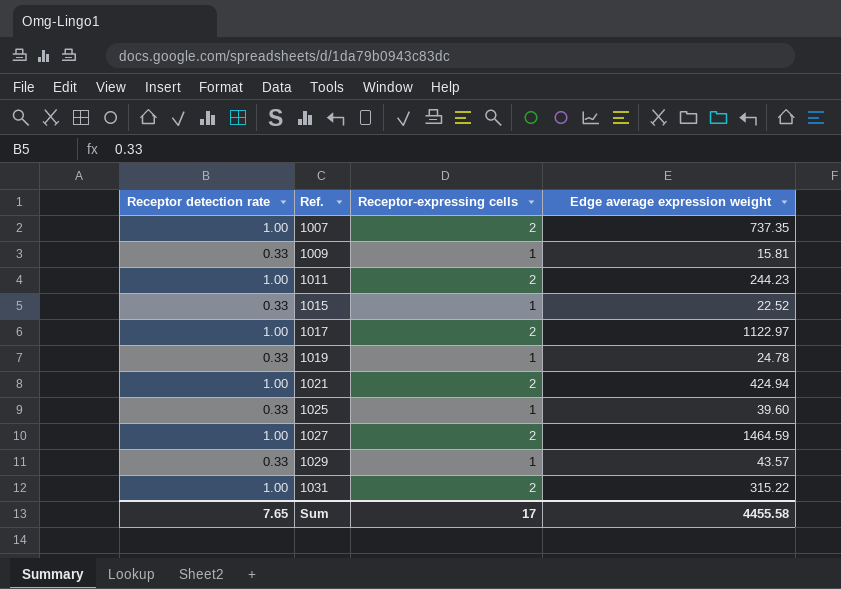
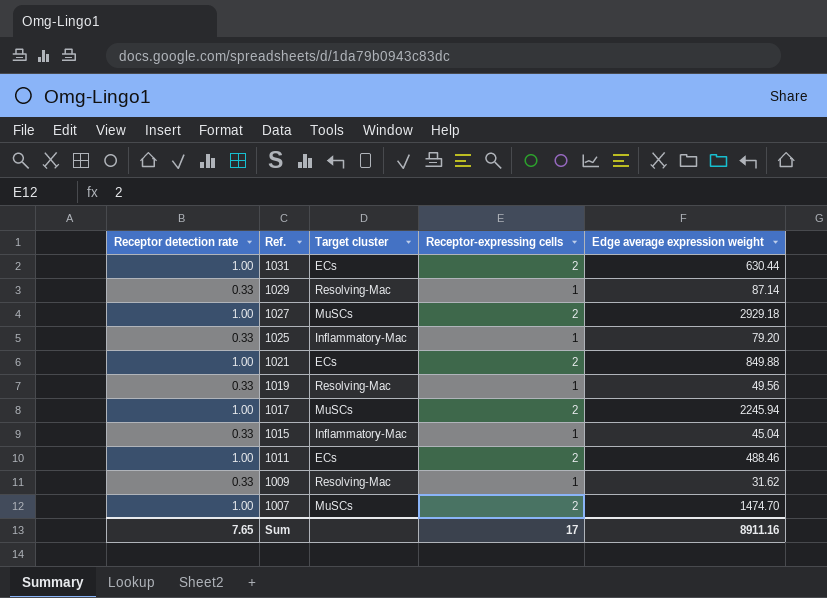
row order: Ref. ascending -> Ref. descending
column Target cluster | position: none -> 3
1031 | Edge average expression weight: 315.22 -> 630.44
1029 | Edge average expression weight: 43.57 -> 87.14
1027 | Edge average expression weight: 1464.59 -> 2929.18
1025 | Edge average expression weight: 39.60 -> 79.20
1021 | Edge average expression weight: 424.94 -> 849.88
1019 | Edge average expression weight: 24.78 -> 49.56
1017 | Edge average expression weight: 1122.97 -> 2245.94
1015 | Edge average expression weight: 22.52 -> 45.04
1011 | Edge average expression weight: 244.23 -> 488.46
1009 | Edge average expression weight: 15.81 -> 31.62
1007 | Edge average expression weight: 737.35 -> 1474.70
Sum | Edge average expression weight: 4455.58 -> 8911.16

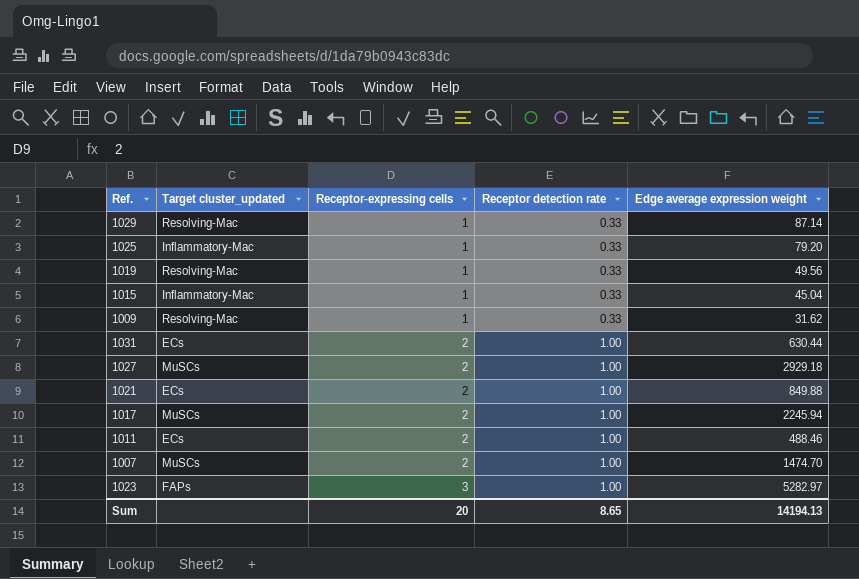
row order: Ref. descending -> Receptor-expressing cells ascending
column name: Target cluster -> Target cluster_updated
column Receptor detection rate | position: 1 -> 4
row 1023: none -> FAPs | 3 | 1.00 | 5282.97
Sum | Receptor-expressing cells: 17 -> 20
Sum | Receptor detection rate: 7.65 -> 8.65
Sum | Edge average expression weight: 8911.16 -> 14194.13

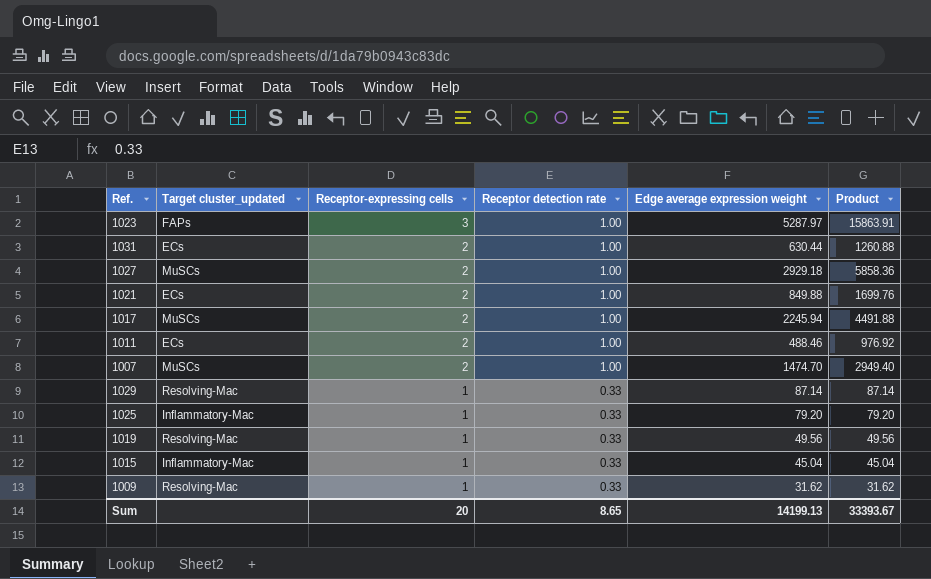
row order: Receptor-expressing cells ascending -> Receptor-expressing cells descending
column Product | formula: none -> [Receptor-expressing cells] * [Edge average expression weight]
1023 | Edge average expression weight: 5282.97 -> 5287.97
Sum | Edge average expression weight: 14194.13 -> 14199.13

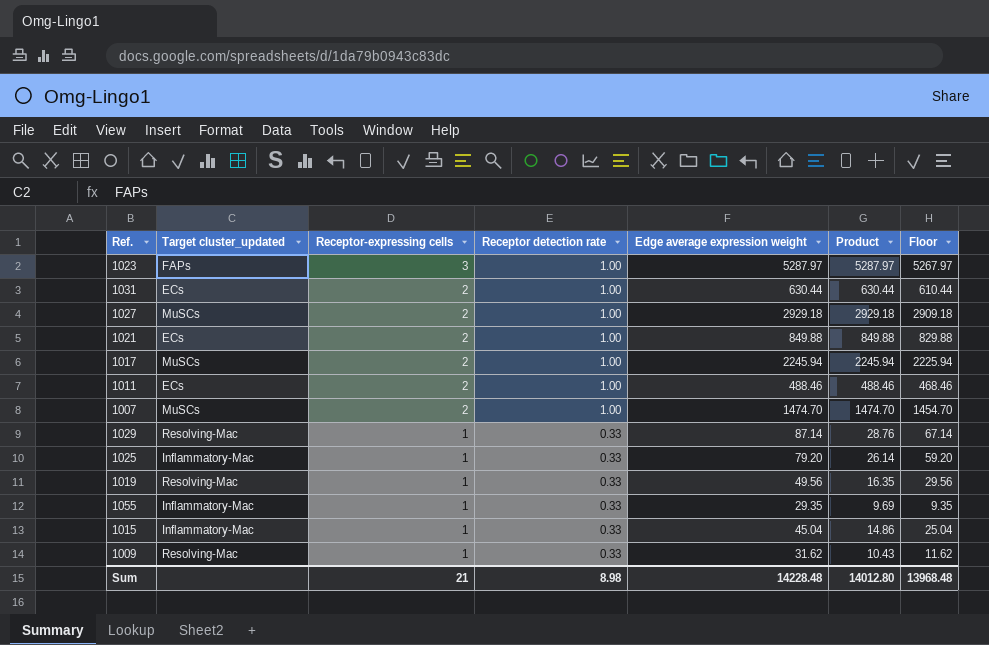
column Product | formula: [Receptor-expressing cells] * [Edge average expression weight] -> [Receptor detection rate] * [Edge average expression weight]
column Floor | formula: none -> [Edge average expression weight] - 20
row 1055: none -> Inflammatory-Mac | 1 | 0.33 | 29.35 | 9.69 | 9.35
Sum | Receptor-expressing cells: 20 -> 21
Sum | Receptor detection rate: 8.65 -> 8.98
Sum | Edge average expression weight: 14199.13 -> 14228.48
Sum | Product: 33393.67 -> 14012.80

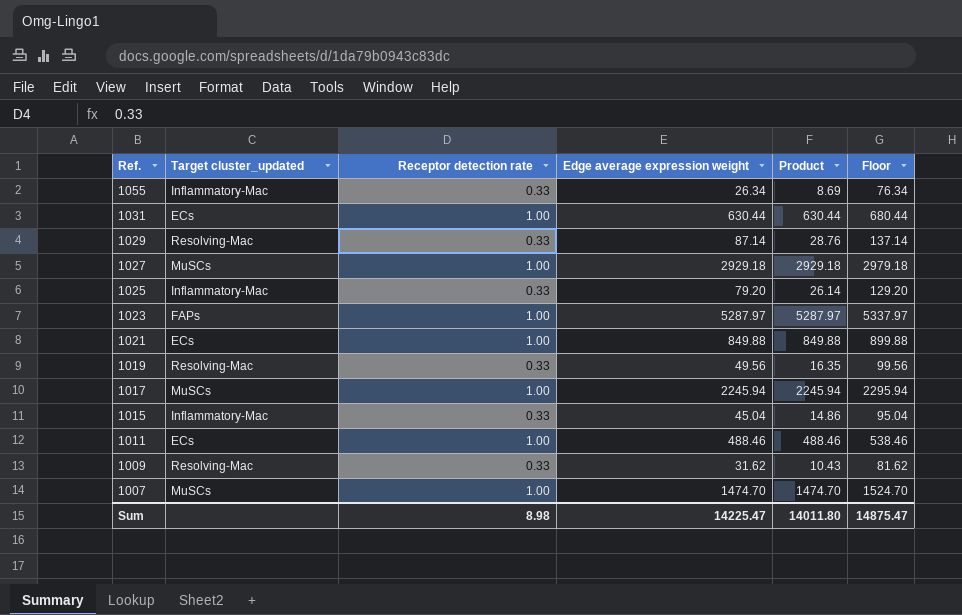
row order: Receptor-expressing cells descending -> Ref. descending
column Receptor-expressing cells | position: 3 -> none
column Floor | formula: [Edge average expression weight] - 20 -> [Edge average expression weight] + 50
1055 | Edge average expression weight: 29.35 -> 26.34
1055 | Product: 9.69 -> 8.69
Sum | Edge average expression weight: 14228.48 -> 14225.47
Sum | Product: 14012.80 -> 14011.80
Sum | Floor: 13968.48 -> 14875.47

